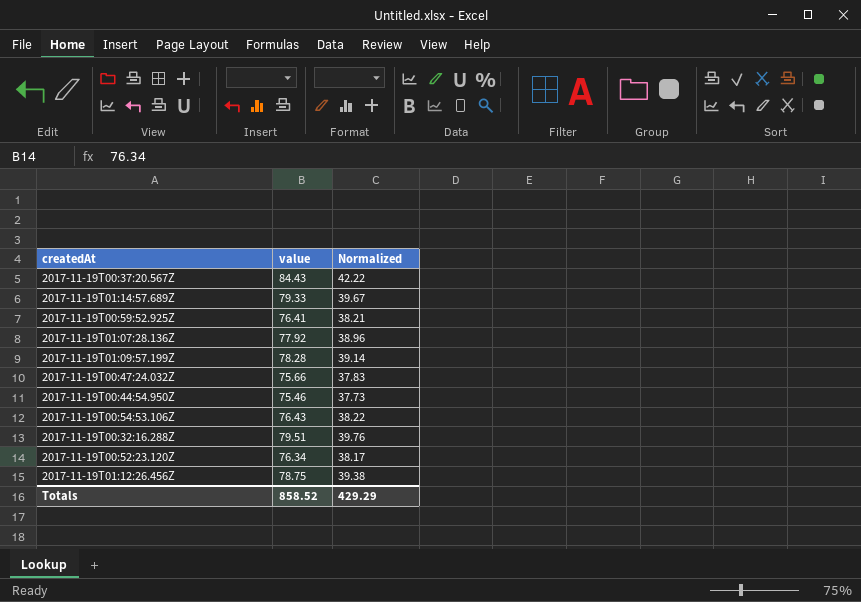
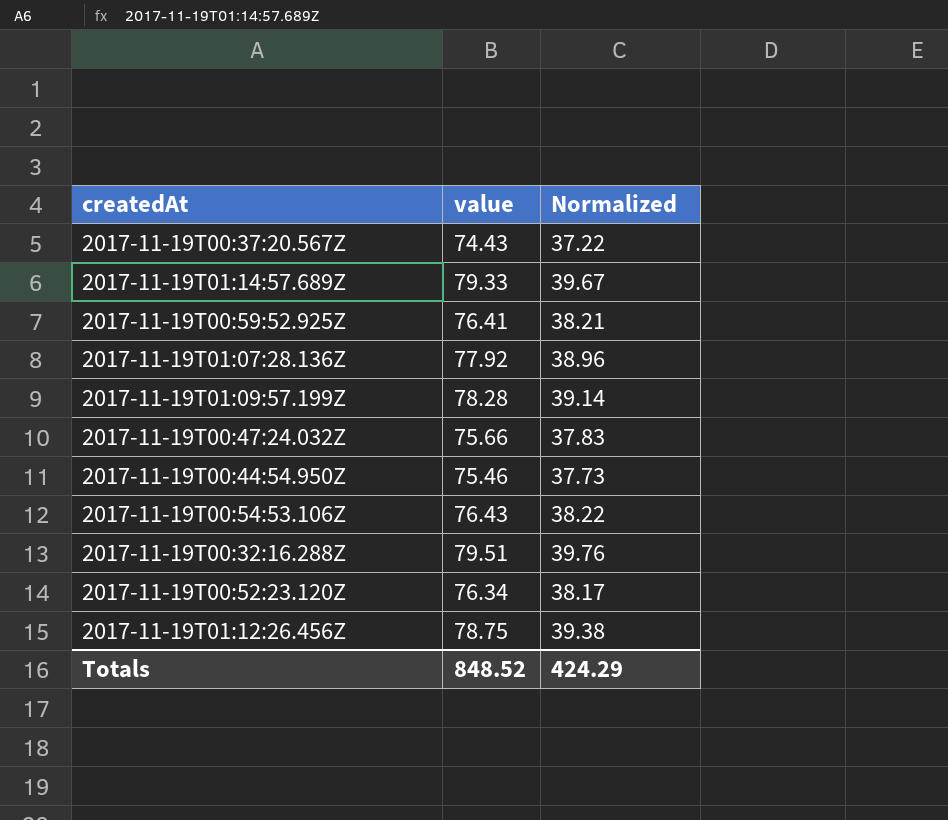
2017-11-19T00:37:20.567Z | value: 84.43 -> 74.43
2017-11-19T00:37:20.567Z | Normalized: 42.22 -> 37.22
Totals | value: 858.52 -> 848.52
Totals | Normalized: 429.29 -> 424.29

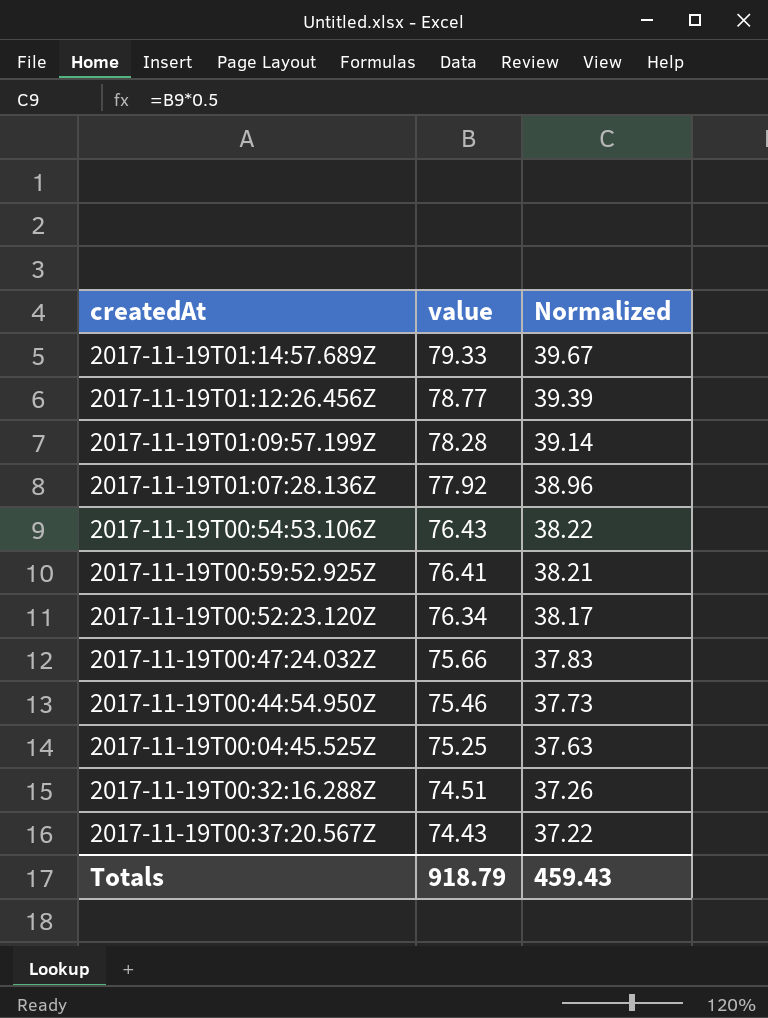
row order: none -> value descending
2017-11-19T01:12:26.456Z | value: 78.75 -> 78.77
2017-11-19T01:12:26.456Z | Normalized: 39.38 -> 39.39
row 2017-11-19T00:04:45.525Z: none -> 75.25 | 37.63
2017-11-19T00:32:16.288Z | value: 79.51 -> 74.51
2017-11-19T00:32:16.288Z | Normalized: 39.76 -> 37.26
Totals | value: 848.52 -> 918.79
Totals | Normalized: 424.29 -> 459.43

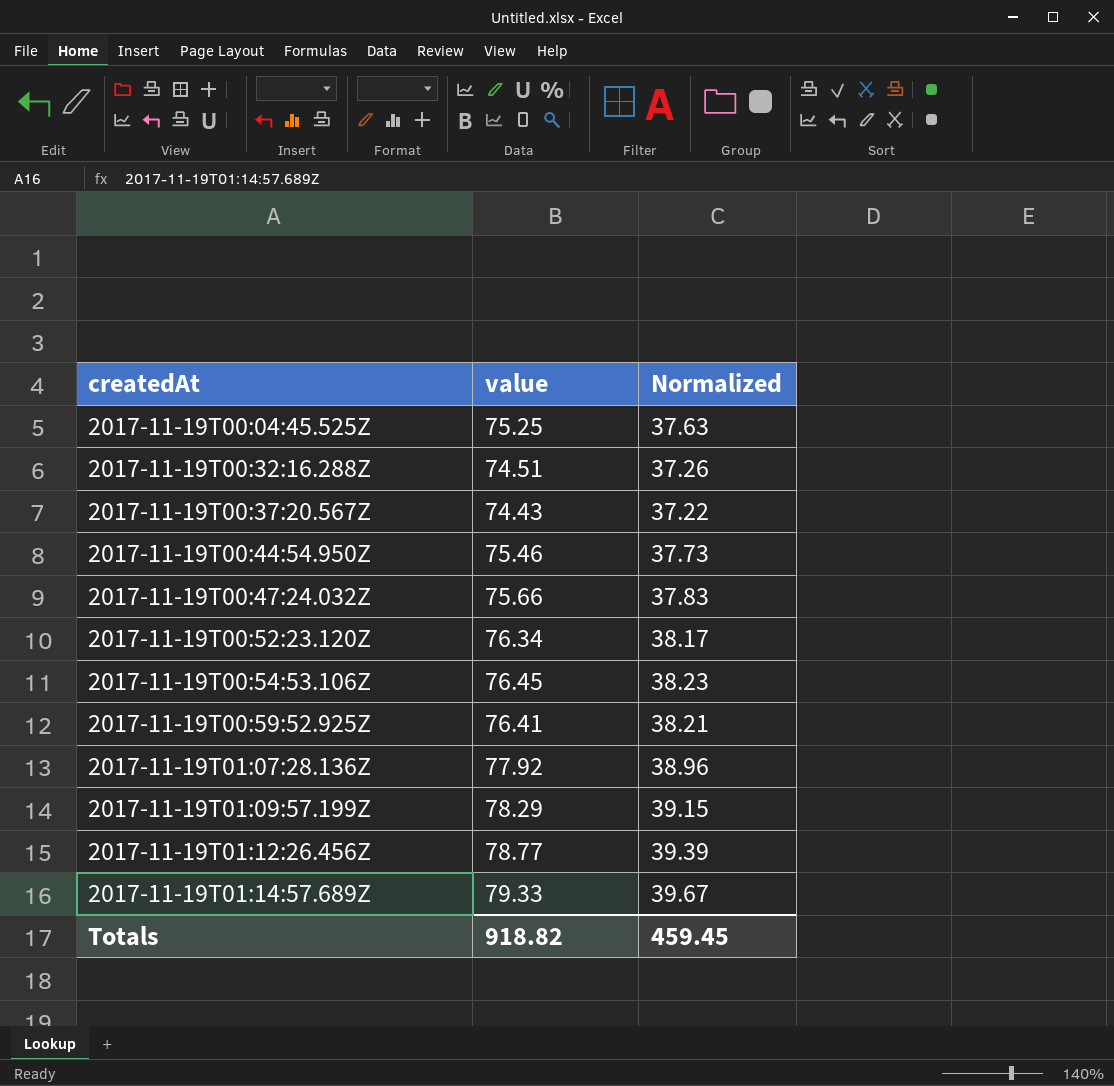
row order: value descending -> createdAt ascending
2017-11-19T00:54:53.106Z | value: 76.43 -> 76.45
2017-11-19T00:54:53.106Z | Normalized: 38.22 -> 38.23
2017-11-19T01:09:57.199Z | value: 78.28 -> 78.29
2017-11-19T01:09:57.199Z | Normalized: 39.14 -> 39.15
Totals | value: 918.79 -> 918.82
Totals | Normalized: 459.43 -> 459.45

